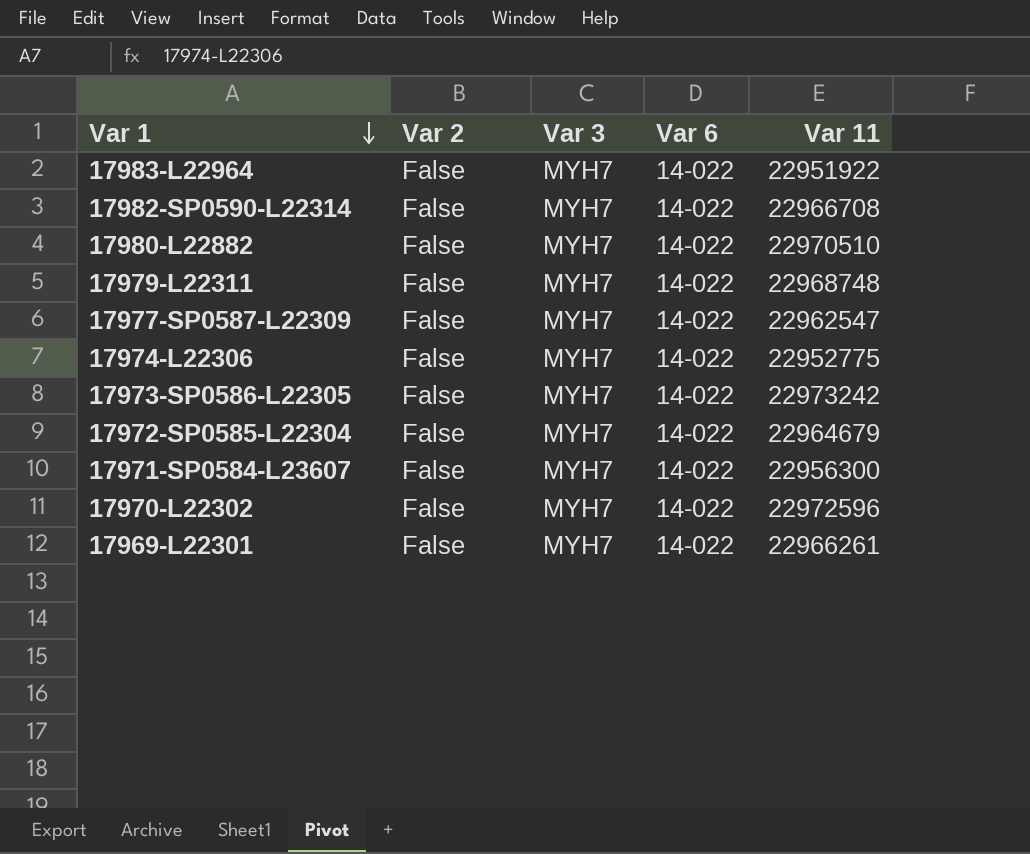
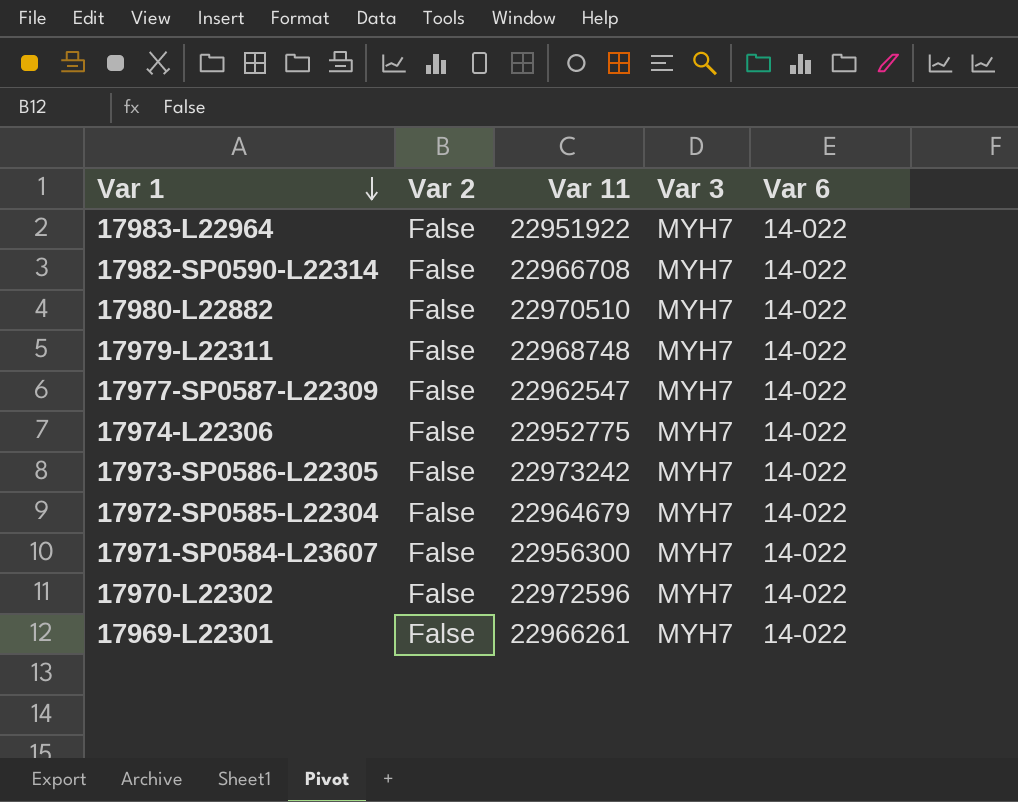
column Var 11 | position: 5 -> 3

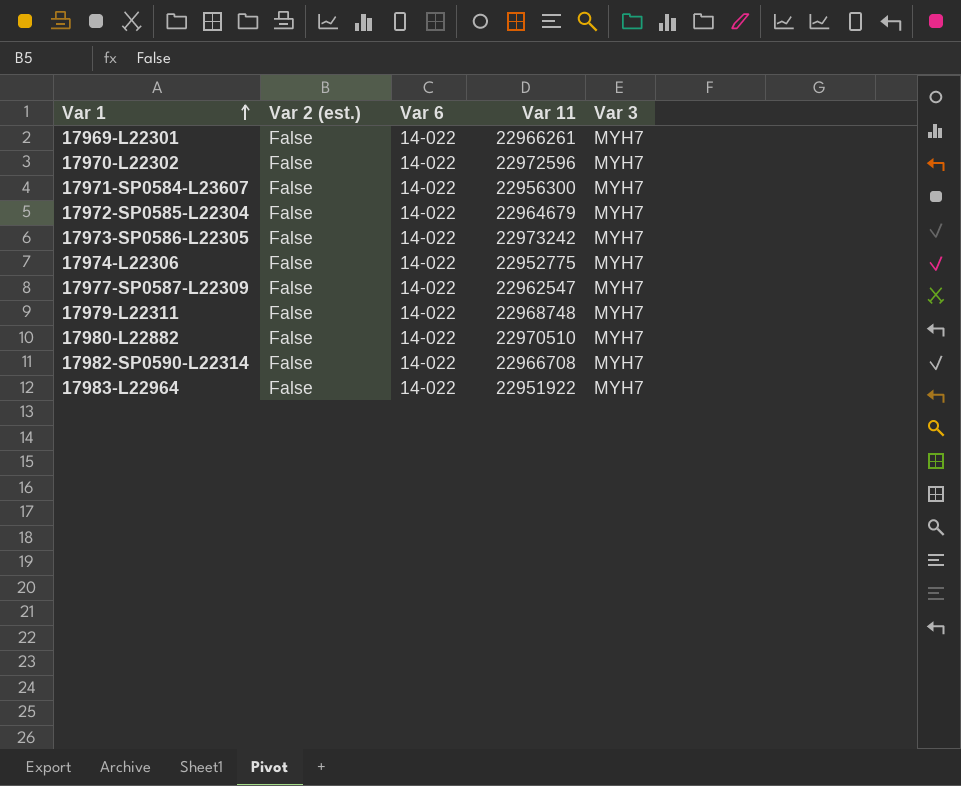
row order: Var 1 descending -> Var 1 ascending
column name: Var 2 -> Var 2 (est.)
column Var 6 | position: 5 -> 3

